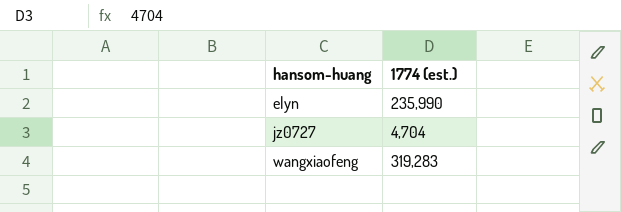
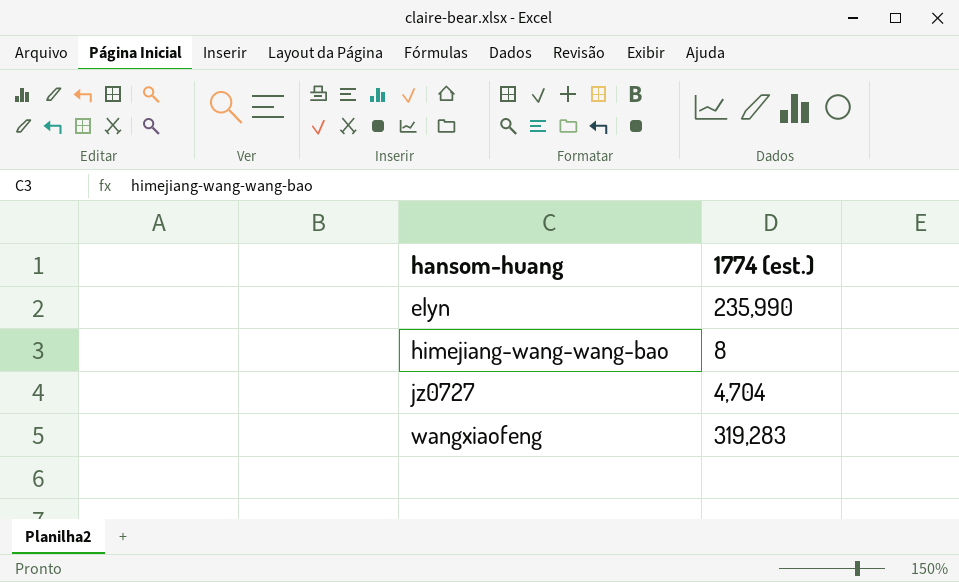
row himejiang-wang-wang-bao: none -> 8

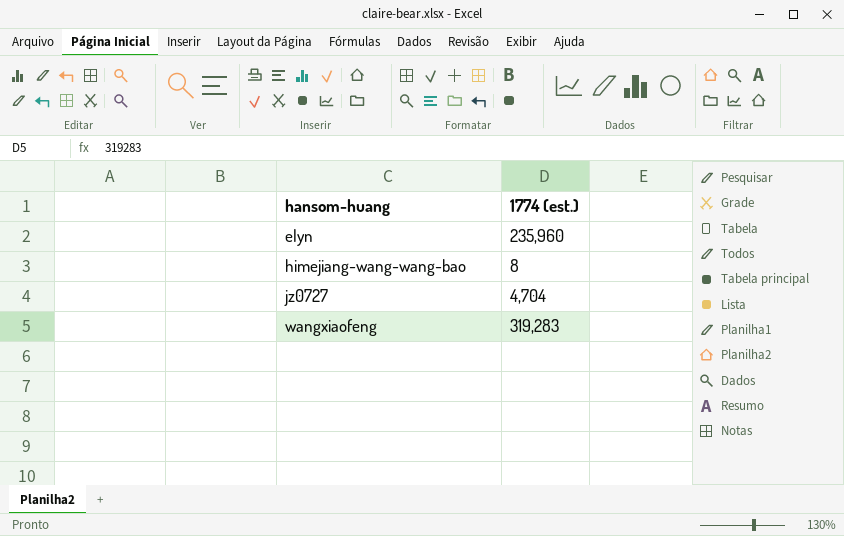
elyn | 1774 (est.): 235,990 -> 235,960

